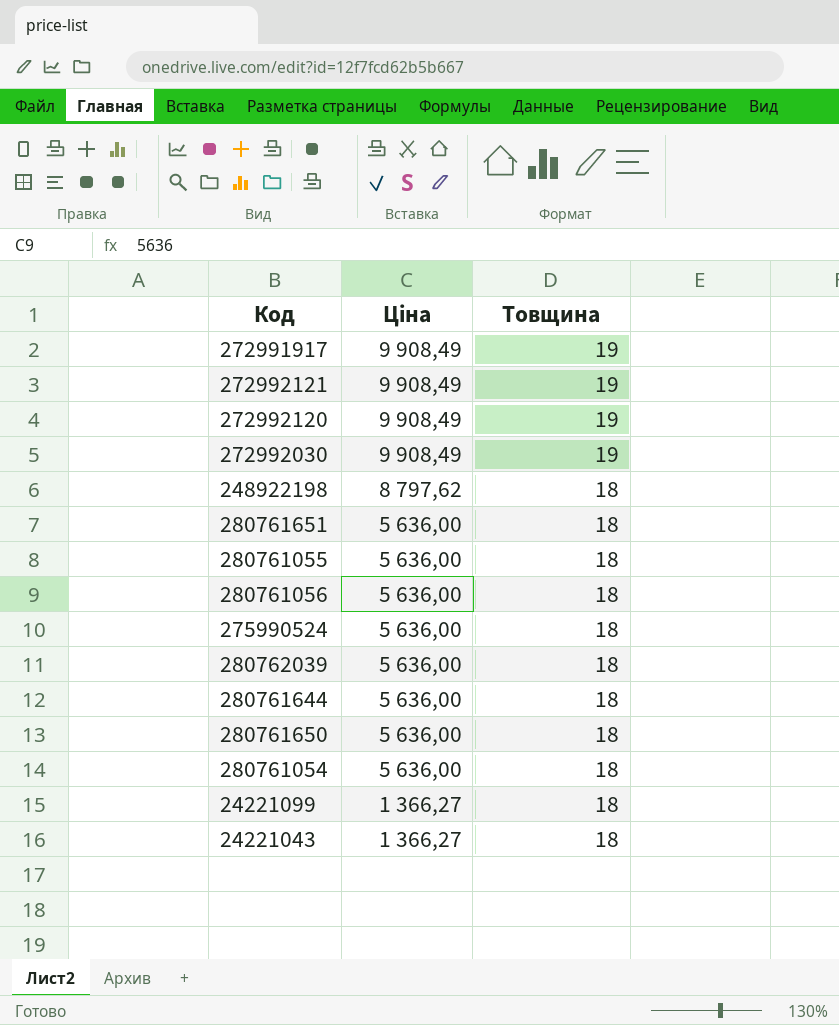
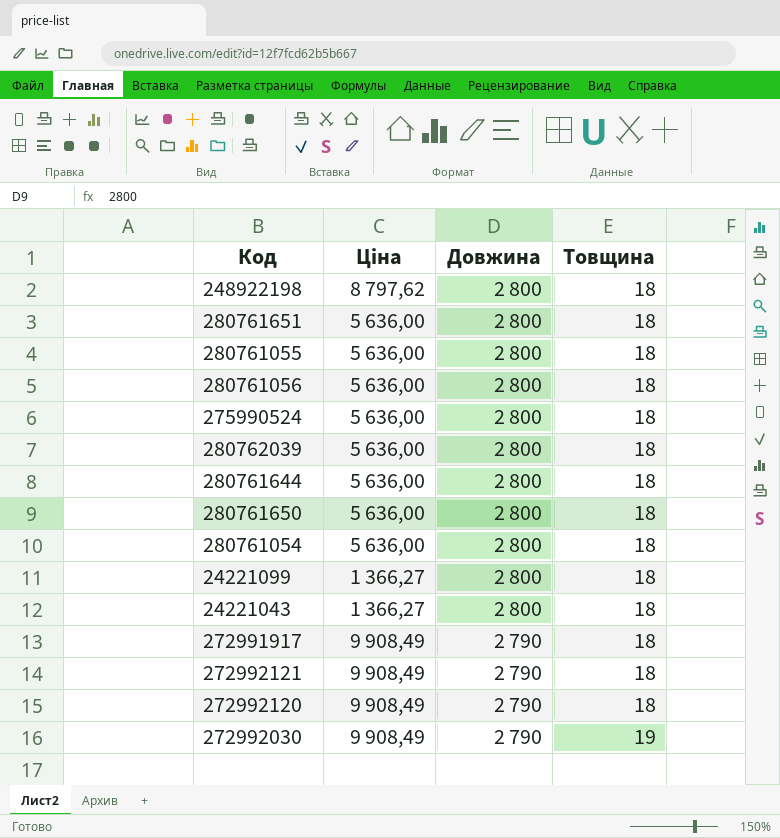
row order: Ціна descending -> Довжина descending
column Довжина | position: none -> 3
272991917 | Товщина: 19 -> 18
272992121 | Товщина: 19 -> 18
272992120 | Товщина: 19 -> 18

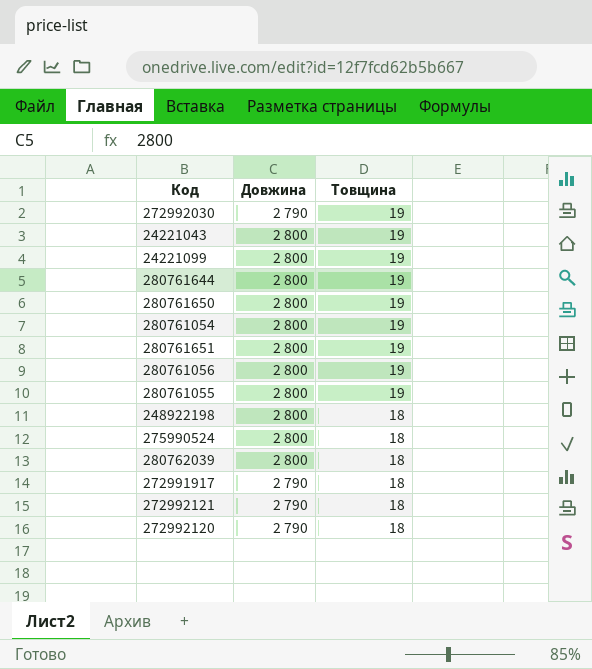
row order: Довжина descending -> Товщина descending
column Ціна | position: 2 -> none
24221043 | Товщина: 18 -> 19
24221099 | Товщина: 18 -> 19
280761644 | Товщина: 18 -> 19
280761650 | Товщина: 18 -> 19
280761054 | Товщина: 18 -> 19
280761651 | Товщина: 18 -> 19
280761056 | Товщина: 18 -> 19
280761055 | Товщина: 18 -> 19

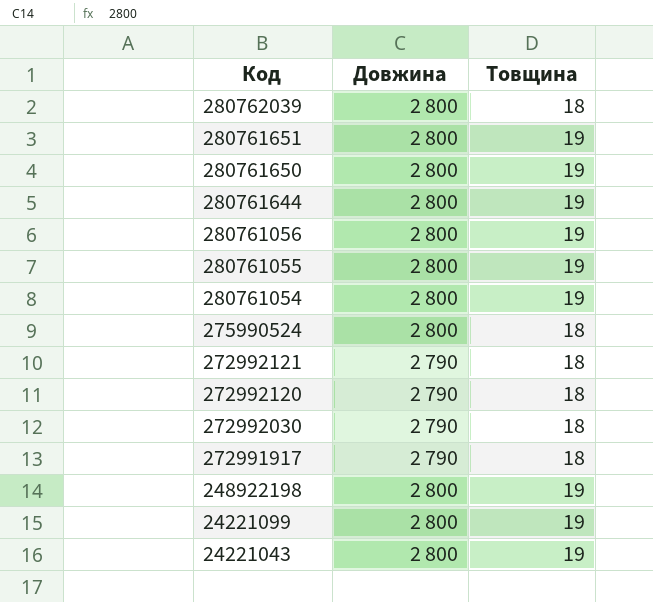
row order: Товщина descending -> Код descending
272992030 | Товщина: 19 -> 18
248922198 | Товщина: 18 -> 19

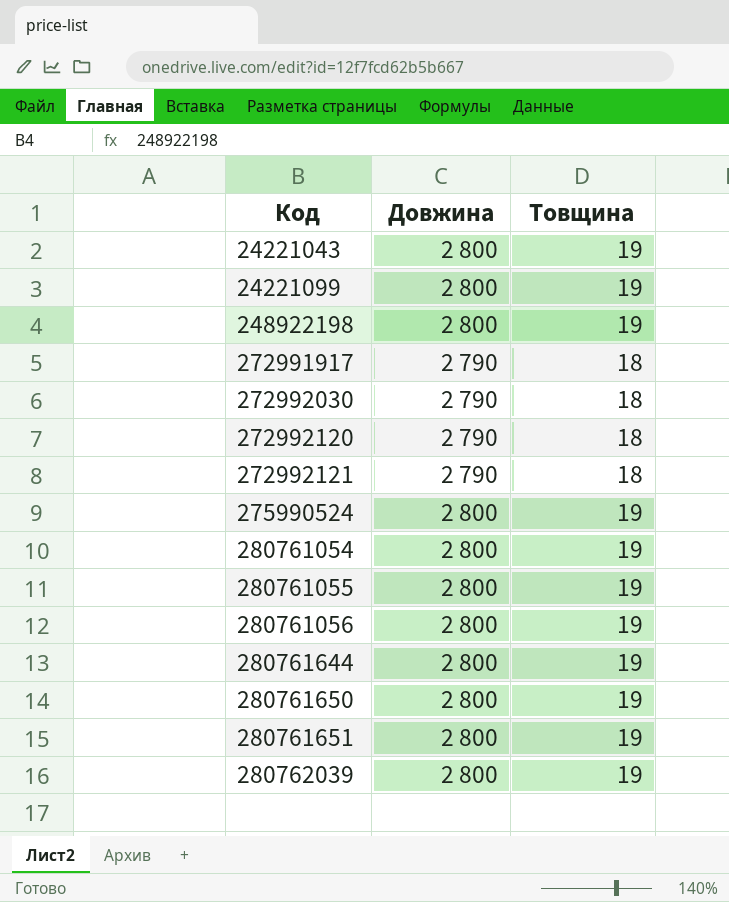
row order: Код descending -> Код ascending
275990524 | Товщина: 18 -> 19
280762039 | Товщина: 18 -> 19

